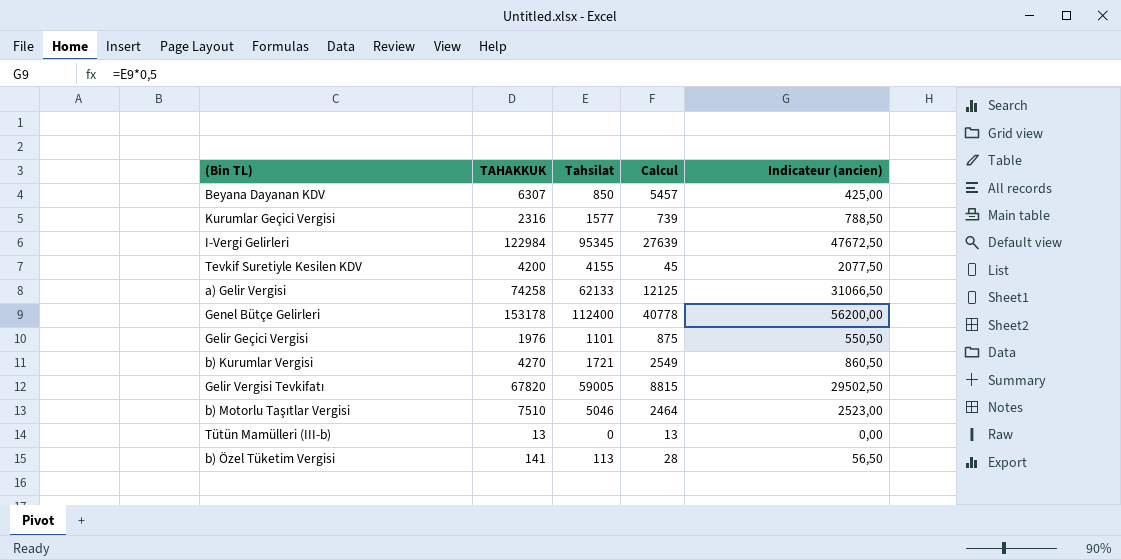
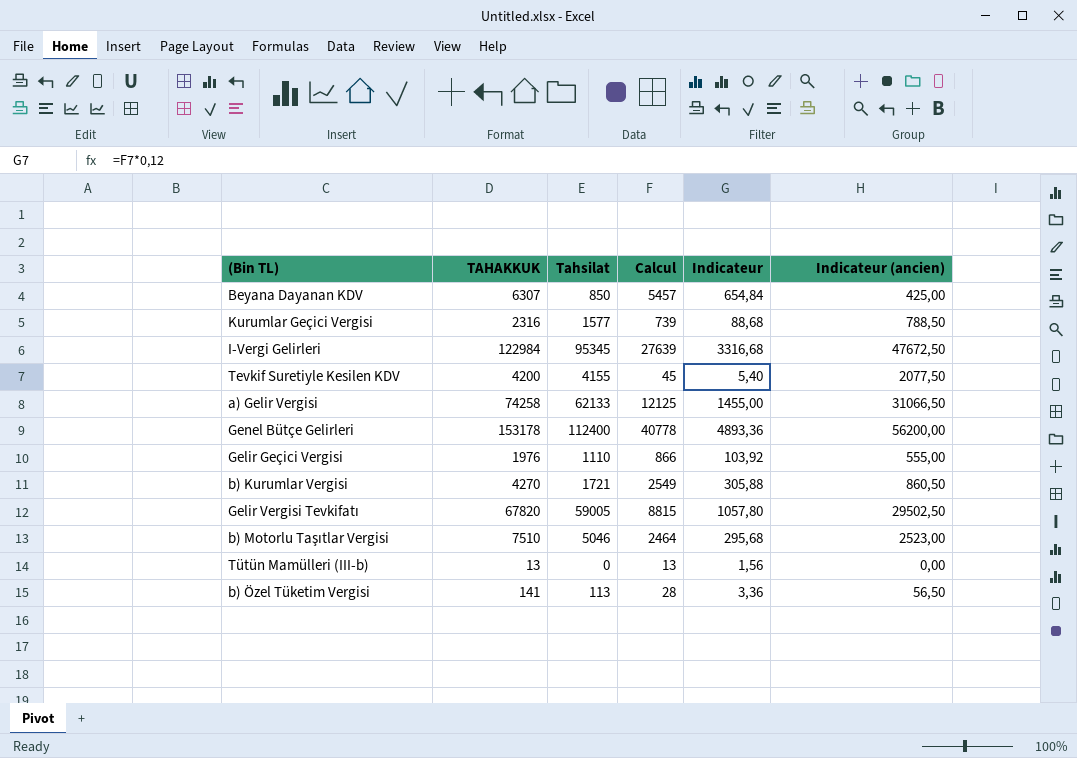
column Indicateur | formula: none -> [Calcul] * 0,12
Gelir Geçici Vergisi | Tahsilat: 1101 -> 1110
Gelir Geçici Vergisi | Calcul: 875 -> 866
Gelir Geçici Vergisi | Indicateur (ancien): 550,50 -> 555,00

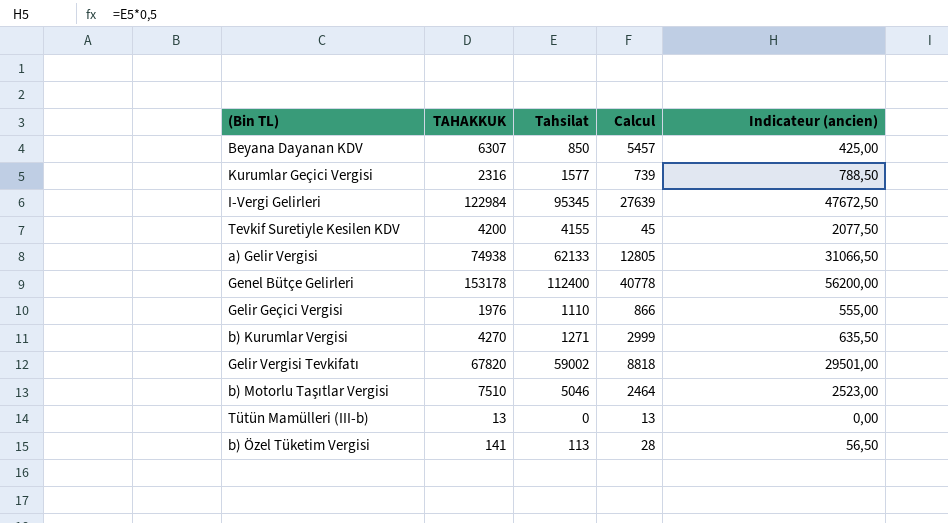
column Indicateur | formula: [Calcul] * 0,12 -> none
a) Gelir Vergisi | TAHAKKUK: 74258 -> 74938
a) Gelir Vergisi | Calcul: 12125 -> 12805
b) Kurumlar Vergisi | Tahsilat: 1721 -> 1271
b) Kurumlar Vergisi | Calcul: 2549 -> 2999
b) Kurumlar Vergisi | Indicateur (ancien): 860,50 -> 635,50
Gelir Vergisi Tevkifatı | Tahsilat: 59005 -> 59002
Gelir Vergisi Tevkifatı | Calcul: 8815 -> 8818
Gelir Vergisi Tevkifatı | Indicateur (ancien): 29502,50 -> 29501,00

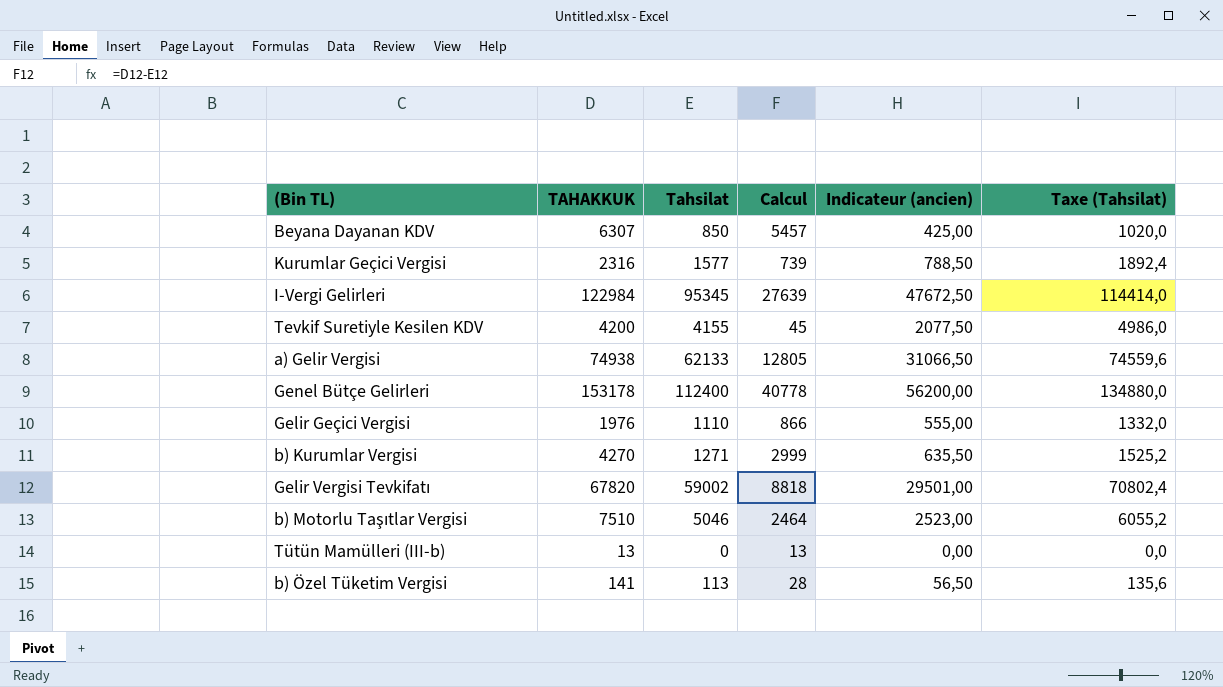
column Taxe (Tahsilat) | formula: none -> [Tahsilat] * 1,2

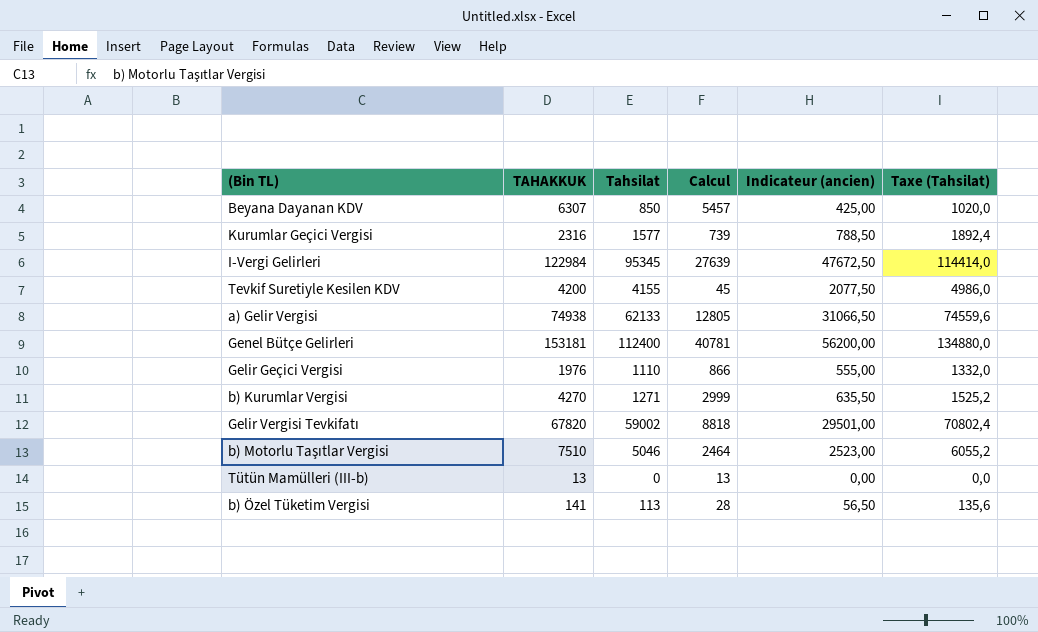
Genel Bütçe Gelirleri | TAHAKKUK: 153178 -> 153181
Genel Bütçe Gelirleri | Calcul: 40778 -> 40781

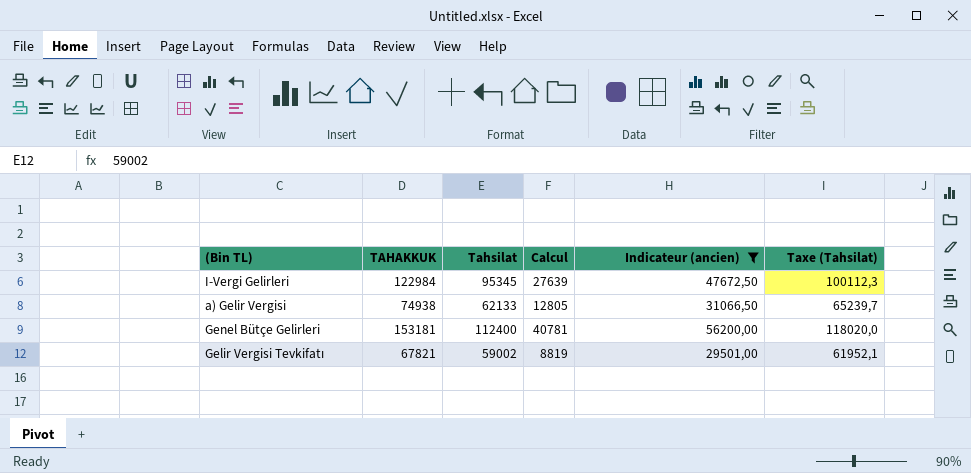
filter: none -> Indicateur (ancien) >= 29501,00
column Taxe (Tahsilat) | formula: [Tahsilat] * 1,2 -> [Tahsilat] * 1,05
Gelir Vergisi Tevkifatı | TAHAKKUK: 67820 -> 67821
Gelir Vergisi Tevkifatı | Calcul: 8818 -> 8819

